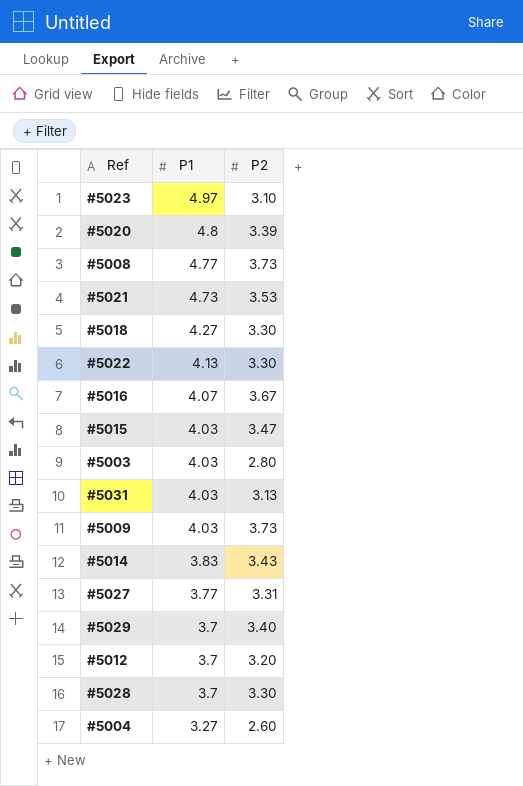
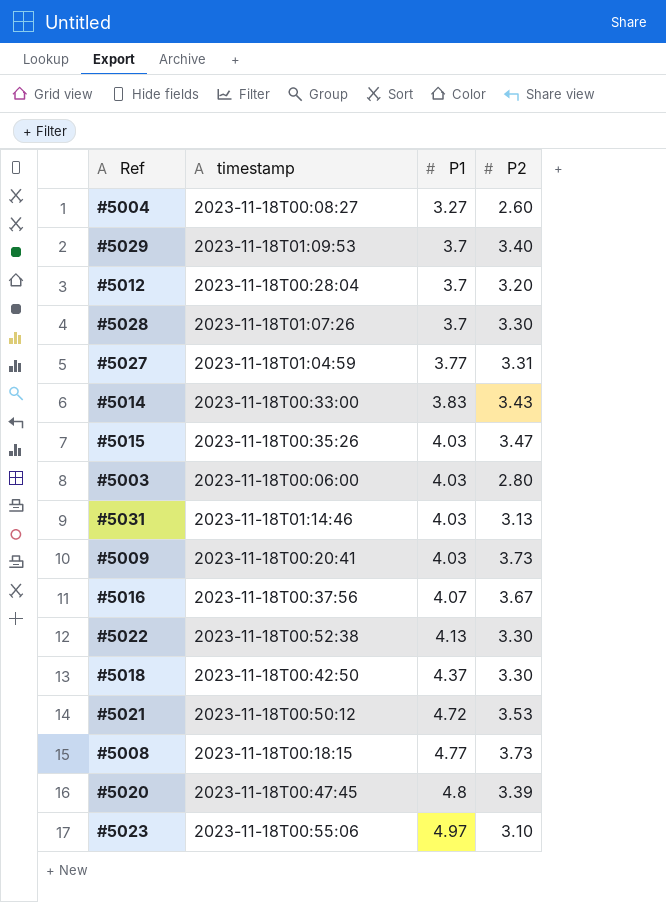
row order: P1 descending -> P1 ascending
column timestamp | position: none -> 2
#5018 | P1: 4.27 -> 4.37
#5021 | P1: 4.73 -> 4.72

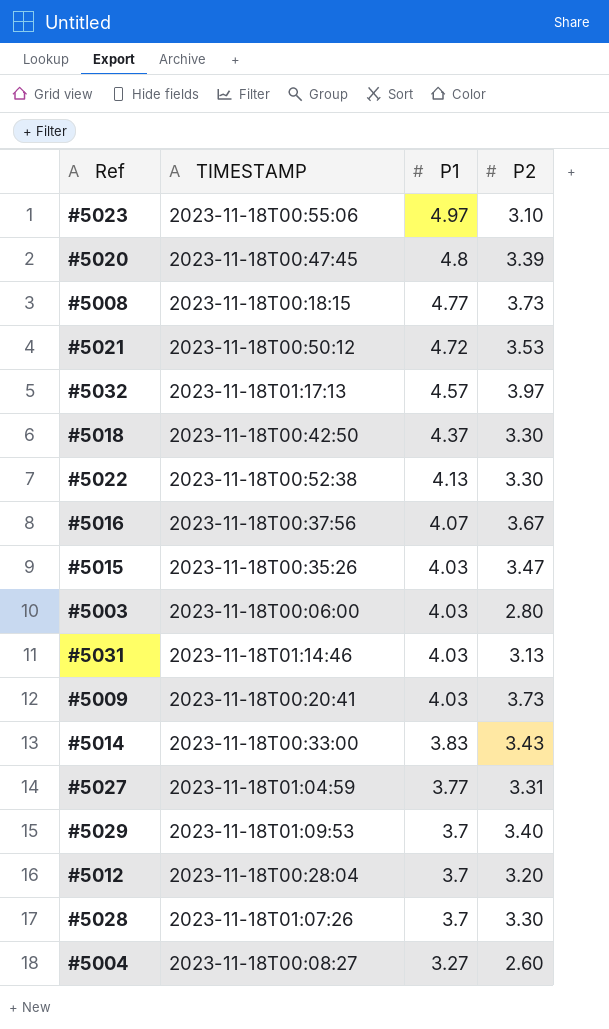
row order: P1 ascending -> P1 descending
column name: timestamp -> TIMESTAMP
row #5032: none -> 2023-11-18T01:17:13 | 4.57 | 3.97

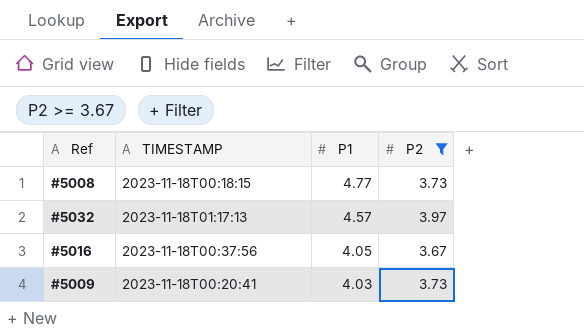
filter: none -> P2 >= 3.67
#5016 | P1: 4.07 -> 4.05

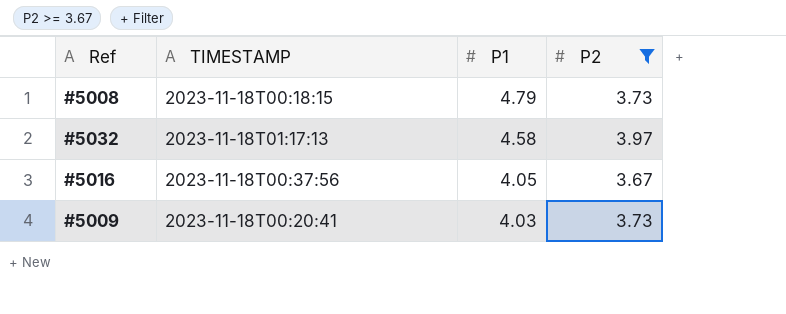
#5008 | P1: 4.77 -> 4.79
#5032 | P1: 4.57 -> 4.58

